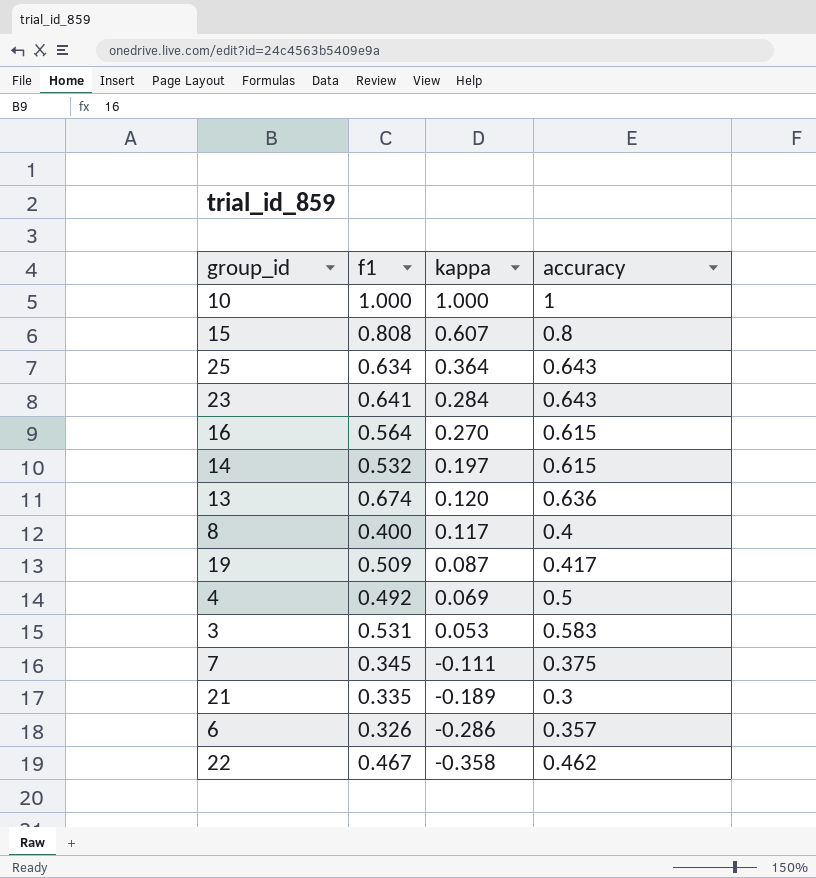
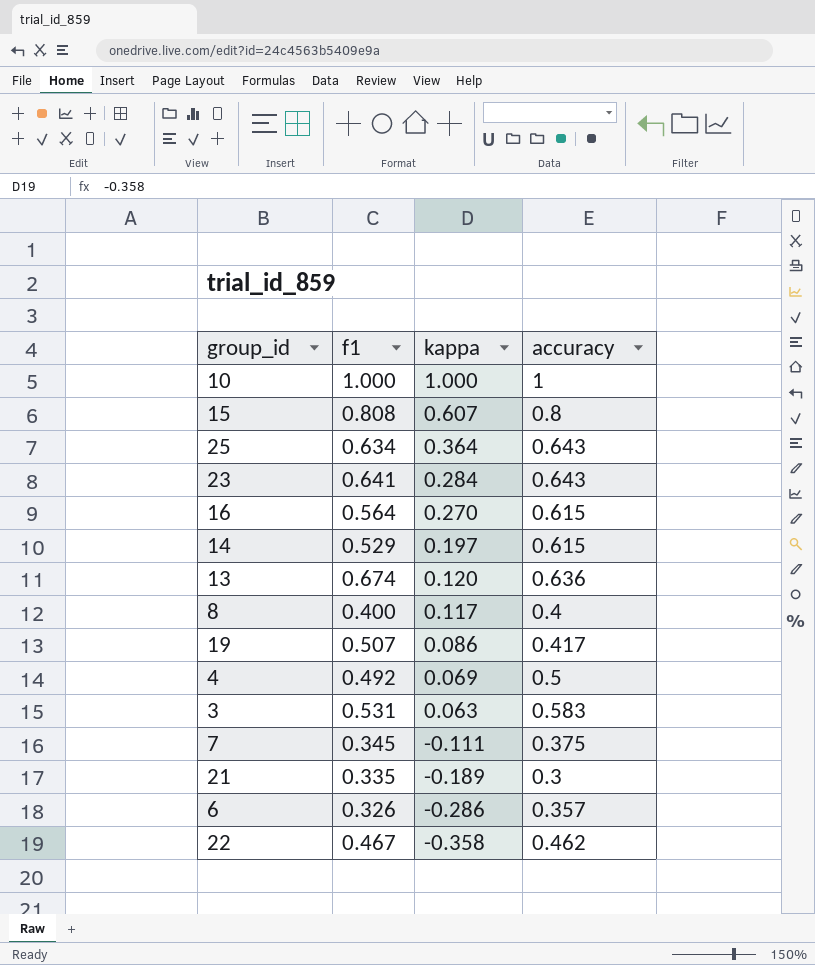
14 | f1: 0.532 -> 0.529
19 | f1: 0.509 -> 0.507
19 | kappa: 0.087 -> 0.086
3 | kappa: 0.053 -> 0.063

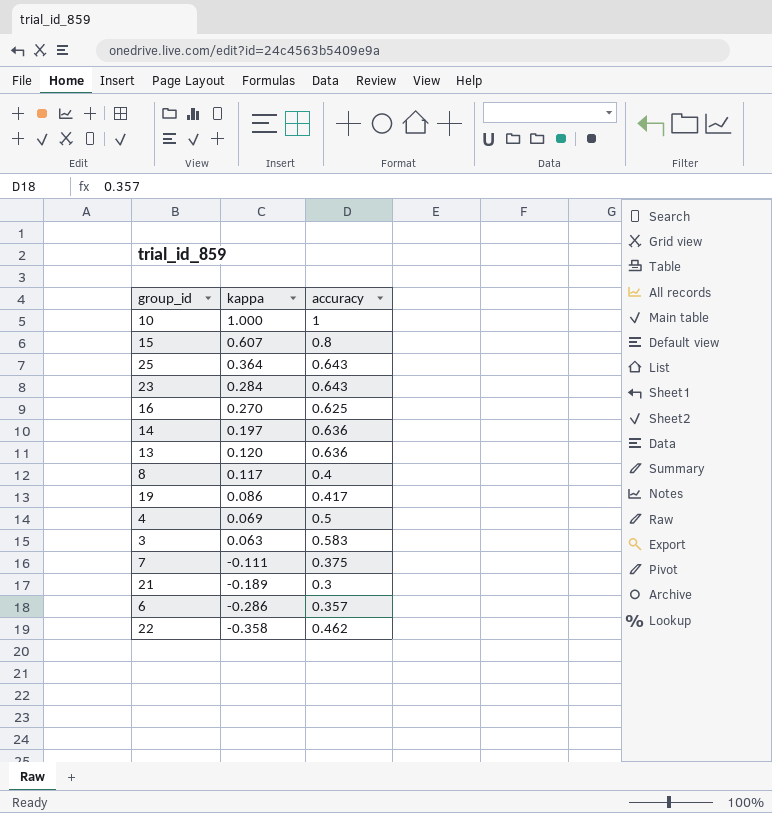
column f1 | position: 2 -> none
16 | accuracy: 0.615 -> 0.625
14 | accuracy: 0.615 -> 0.636

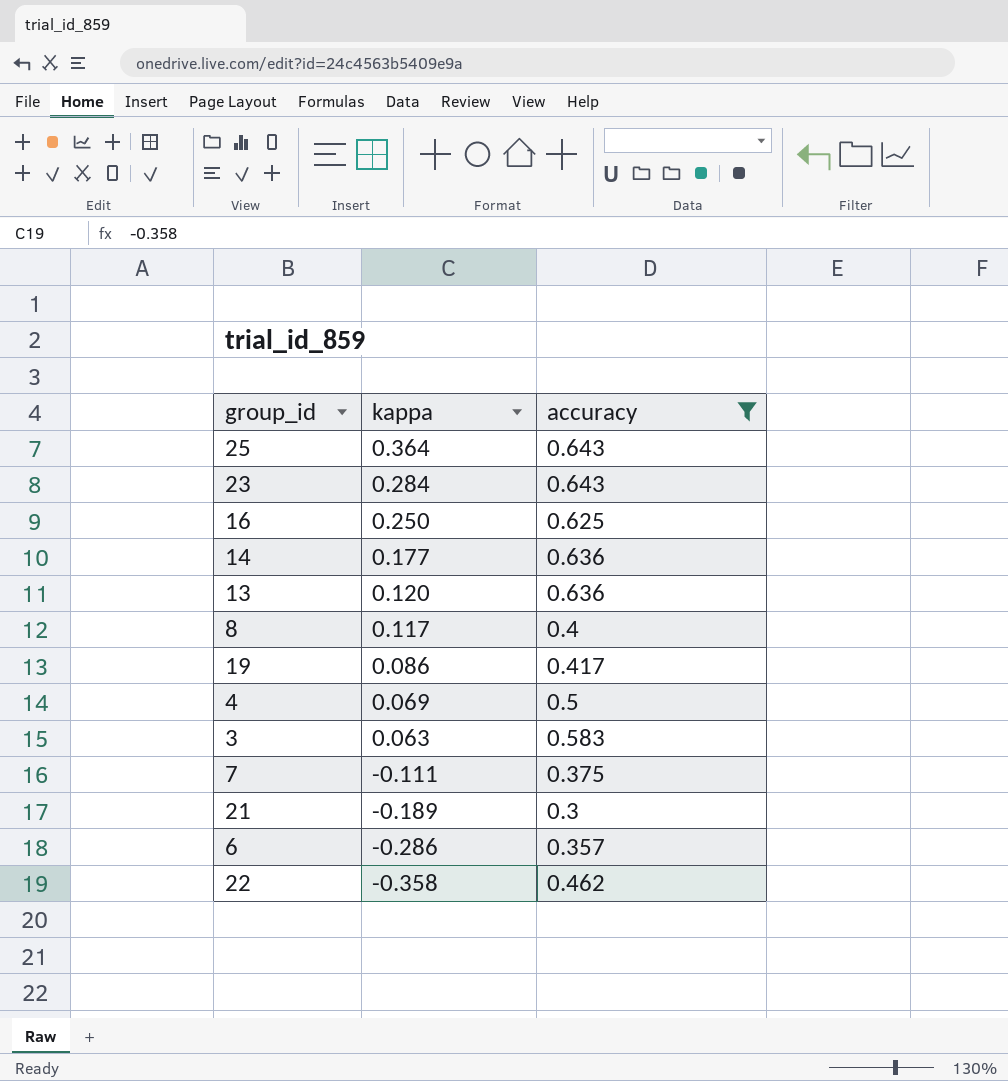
filter: none -> accuracy <= 0.643
16 | kappa: 0.270 -> 0.250
14 | kappa: 0.197 -> 0.177

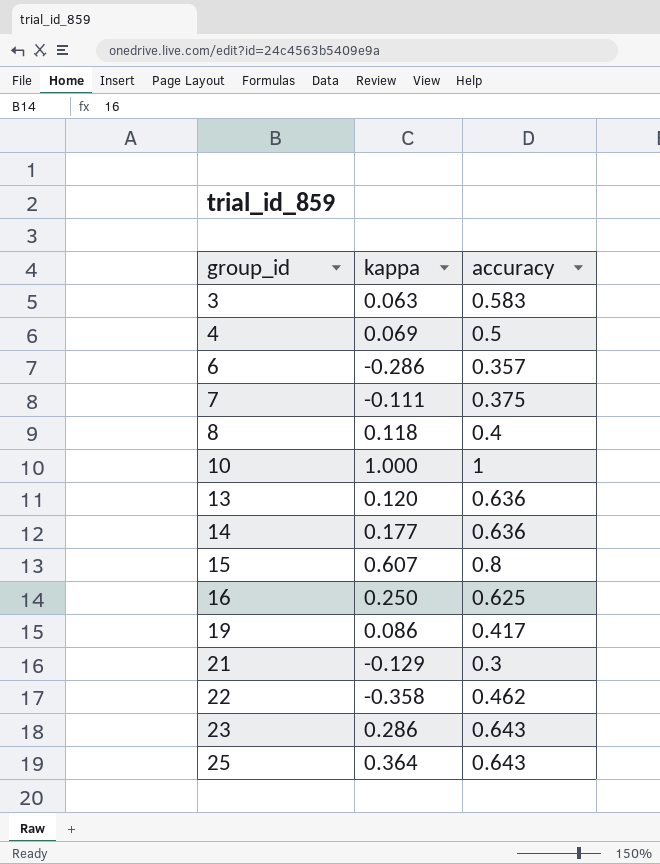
filter: accuracy <= 0.643 -> none
row order: kappa descending -> group_id ascending
8 | kappa: 0.117 -> 0.118
21 | kappa: -0.189 -> -0.129
23 | kappa: 0.284 -> 0.286

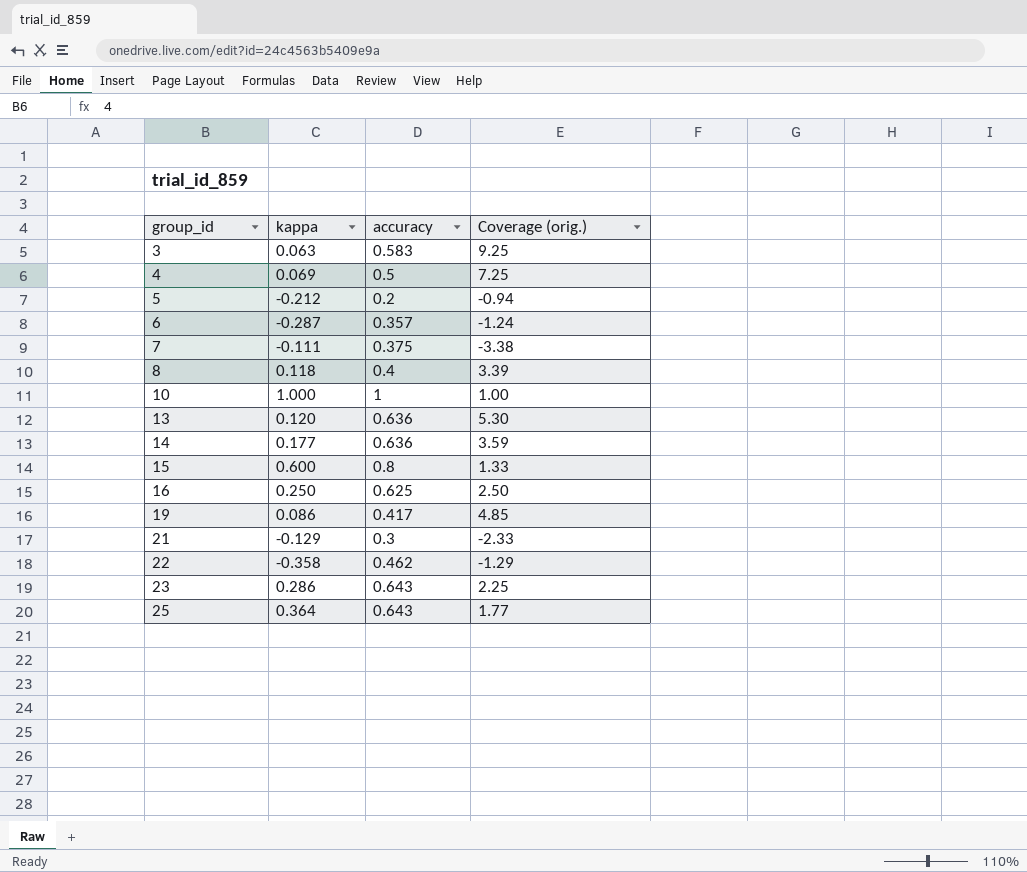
column Coverage (orig.) | formula: none -> [accuracy] / [kappa]
row 5: none -> -0.212 | 0.2 | -0.94
6 | kappa: -0.286 -> -0.287
15 | kappa: 0.607 -> 0.600

